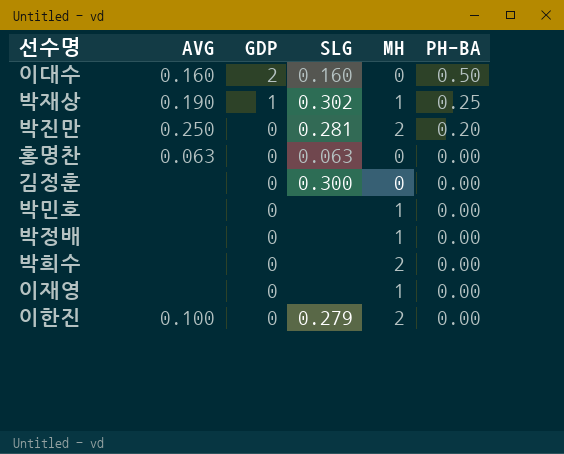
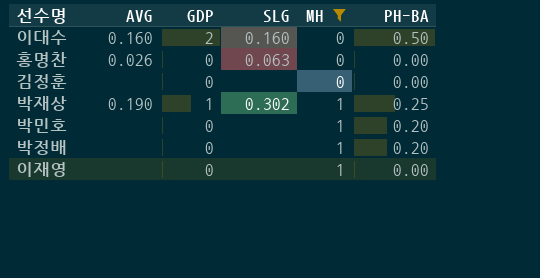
filter: none -> MH != 2
row order: GDP descending -> MH ascending
홍명찬 | AVG: 0.063 -> 0.026
김정훈 | SLG: 0.300 -> none
박민호 | PH-BA: 0.00 -> 0.20
박정배 | PH-BA: 0.00 -> 0.20

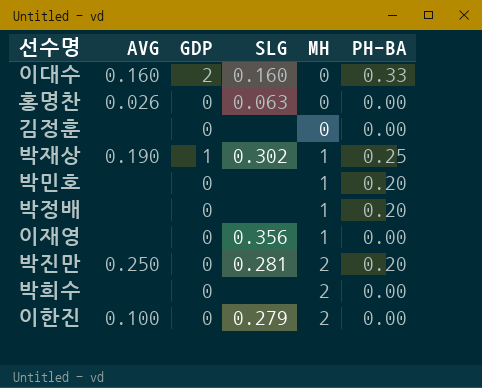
filter: MH != 2 -> none
이대수 | PH-BA: 0.50 -> 0.33
이재영 | SLG: none -> 0.356

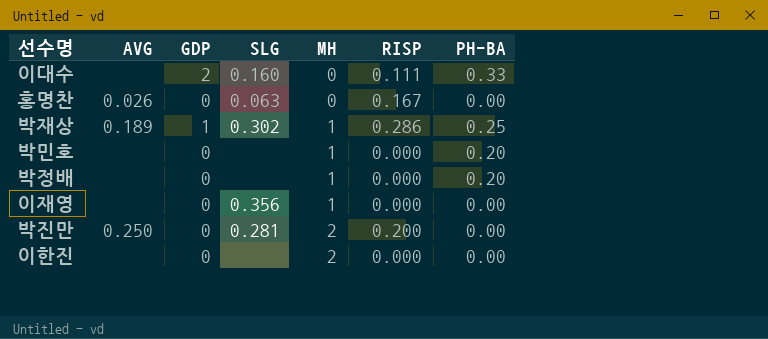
column RISP | position: none -> 6
row 김정훈: none | 0 | none | 0 | 0.00 -> none
row 박희수: none | 0 | none | 2 | 0.00 -> none
이대수 | AVG: 0.160 -> none
박재상 | AVG: 0.190 -> 0.189
박진만 | PH-BA: 0.20 -> 0.00
이한진 | AVG: 0.100 -> none
이한진 | SLG: 0.279 -> none

